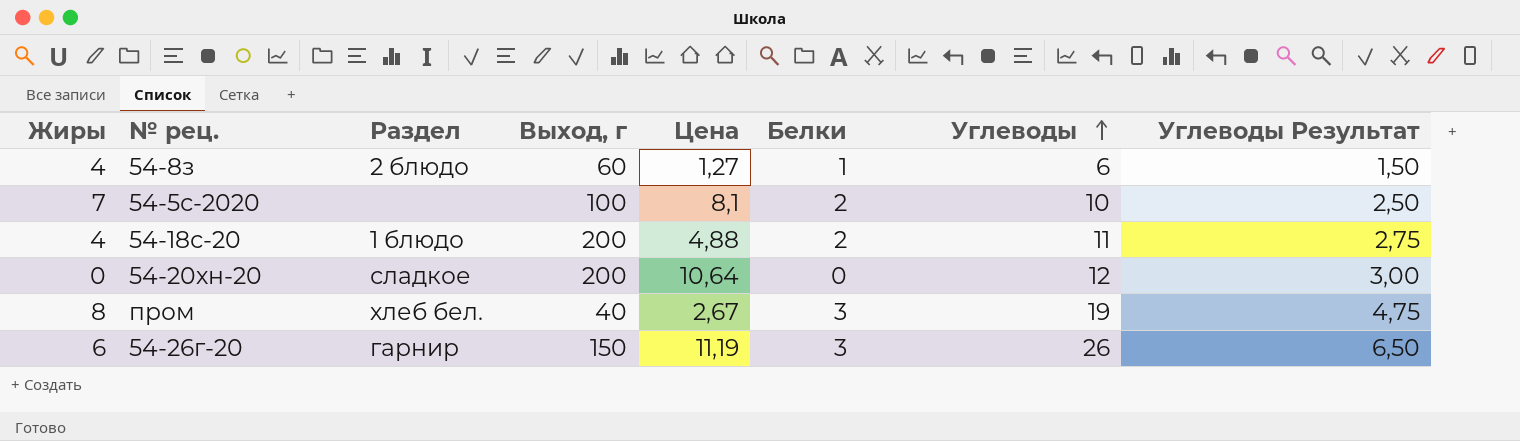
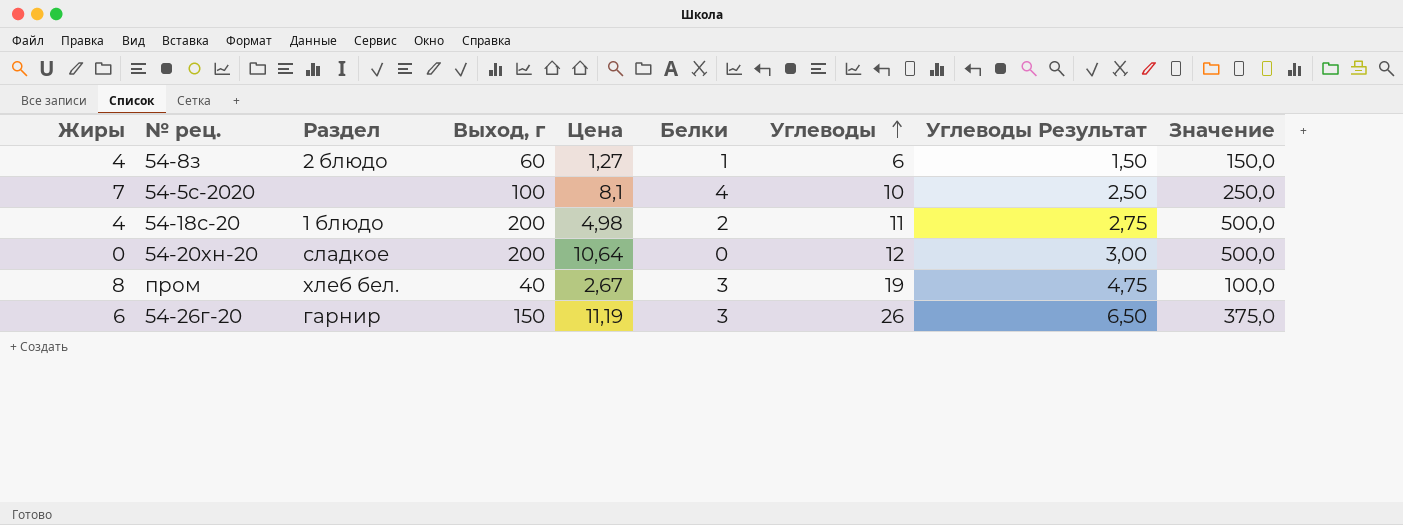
column Значение | formula: none -> [Выход, г] * 2,5
54-5с-2020 | Белки: 2 -> 4
54-18с-20 | Цена: 4,88 -> 4,98

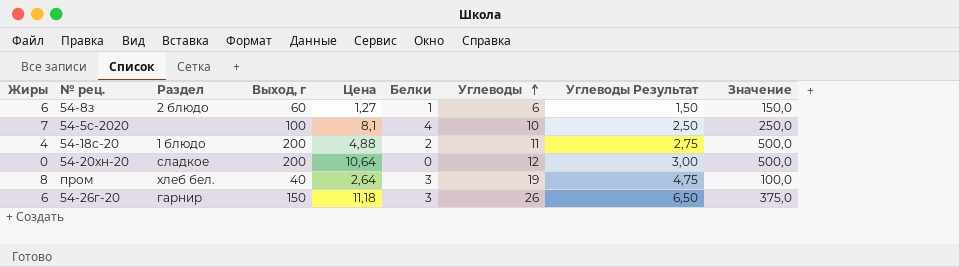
54-8з | Жиры: 4 -> 6
54-18с-20 | Цена: 4,98 -> 4,88
пром | Цена: 2,67 -> 2,64
54-26г-20 | Цена: 11,19 -> 11,18

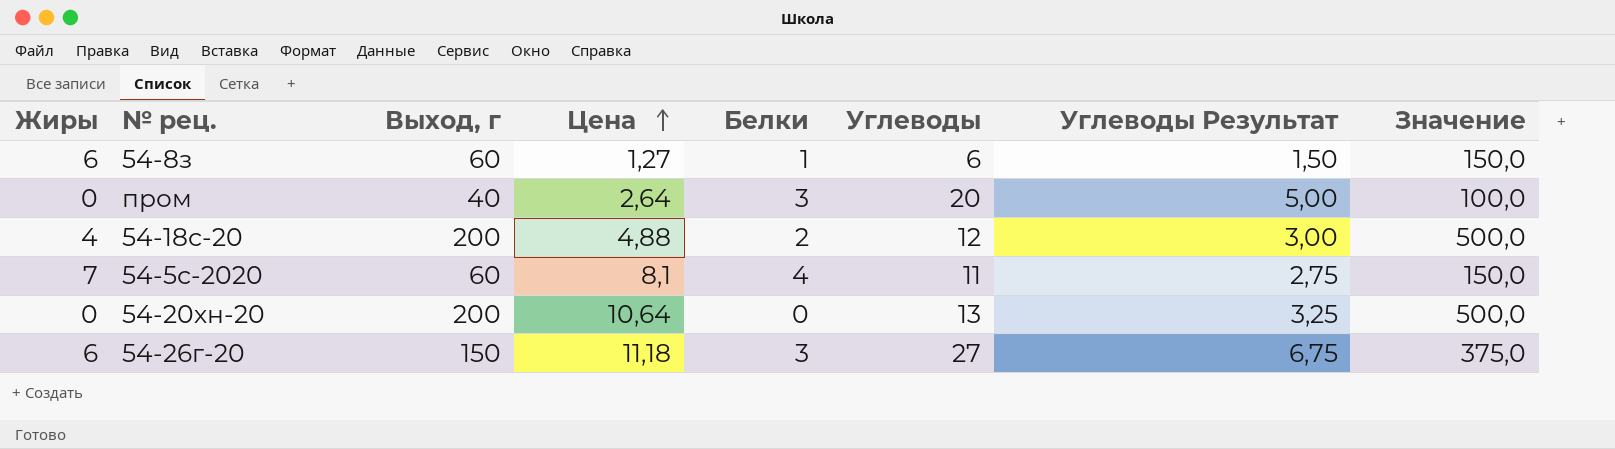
row order: Углеводы ascending -> Цена ascending
column Раздел | position: 3 -> none
пром | Жиры: 8 -> 0
пром | Углеводы: 19 -> 20
пром | Углеводы Результат: 4,75 -> 5,00
54-18с-20 | Углеводы: 11 -> 12
54-18с-20 | Углеводы Результат: 2,75 -> 3,00
54-5с-2020 | Выход, г: 100 -> 60
54-5с-2020 | Углеводы: 10 -> 11
54-5с-2020 | Углеводы Результат: 2,50 -> 2,75
54-5с-2020 | Значение: 250,0 -> 150,0
54-20хн-20 | Углеводы: 12 -> 13
54-20хн-20 | Углеводы Результат: 3,00 -> 3,25
54-26г-20 | Углеводы: 26 -> 27
54-26г-20 | Углеводы Результат: 6,50 -> 6,75

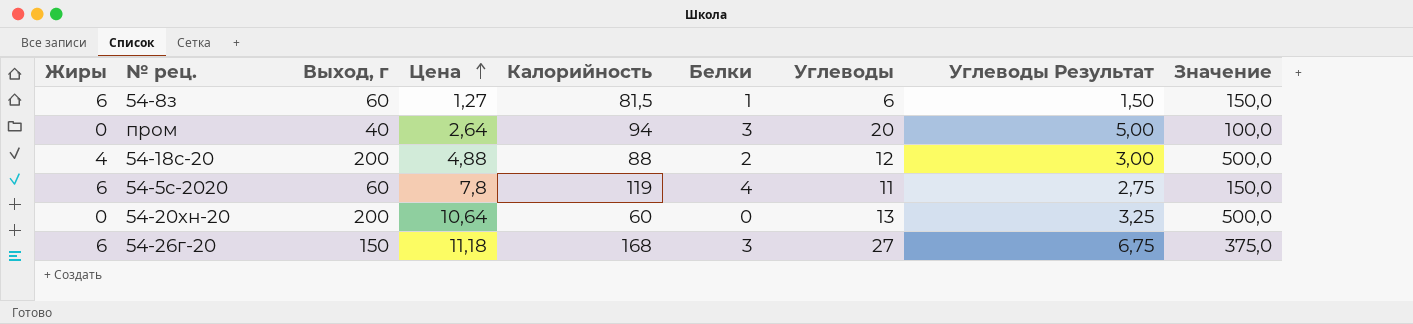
column Калорийность | position: none -> 5
54-5с-2020 | Жиры: 7 -> 6
54-5с-2020 | Цена: 8,1 -> 7,8

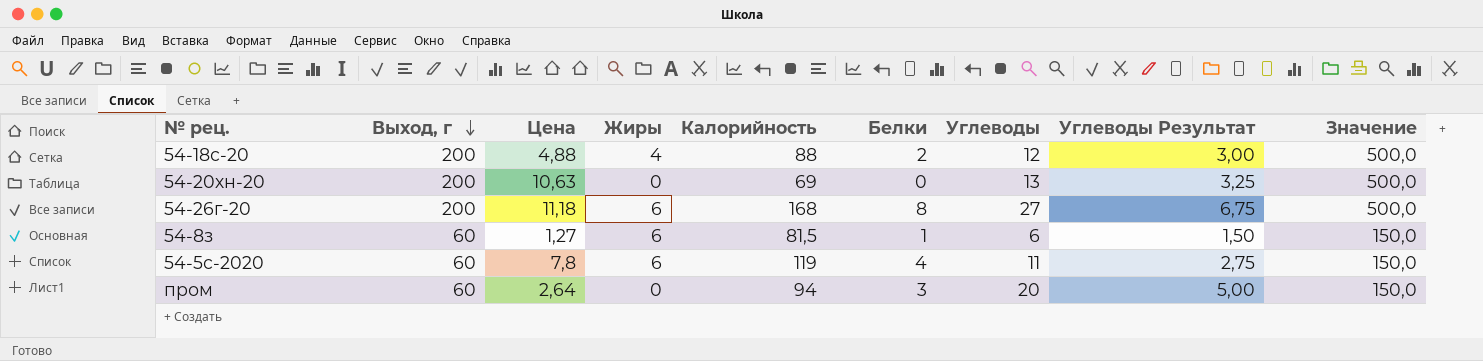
row order: Цена ascending -> Выход, г descending
column Жиры | position: 1 -> 4
54-20хн-20 | Цена: 10,64 -> 10,63
54-20хн-20 | Калорийность: 60 -> 69
54-26г-20 | Выход, г: 150 -> 200
54-26г-20 | Белки: 3 -> 8
54-26г-20 | Значение: 375,0 -> 500,0
пром | Выход, г: 40 -> 60
пром | Значение: 100,0 -> 150,0

